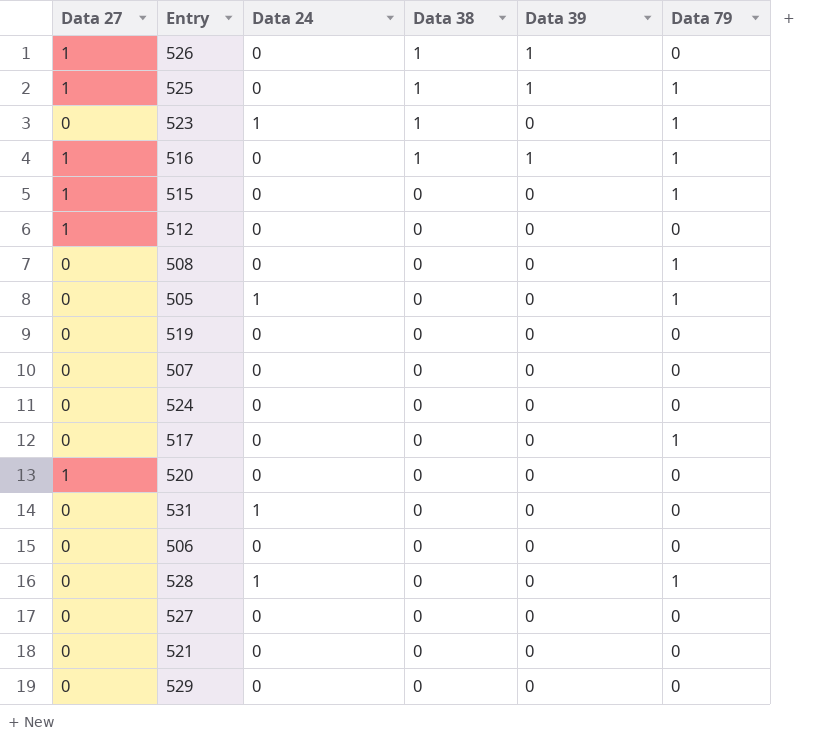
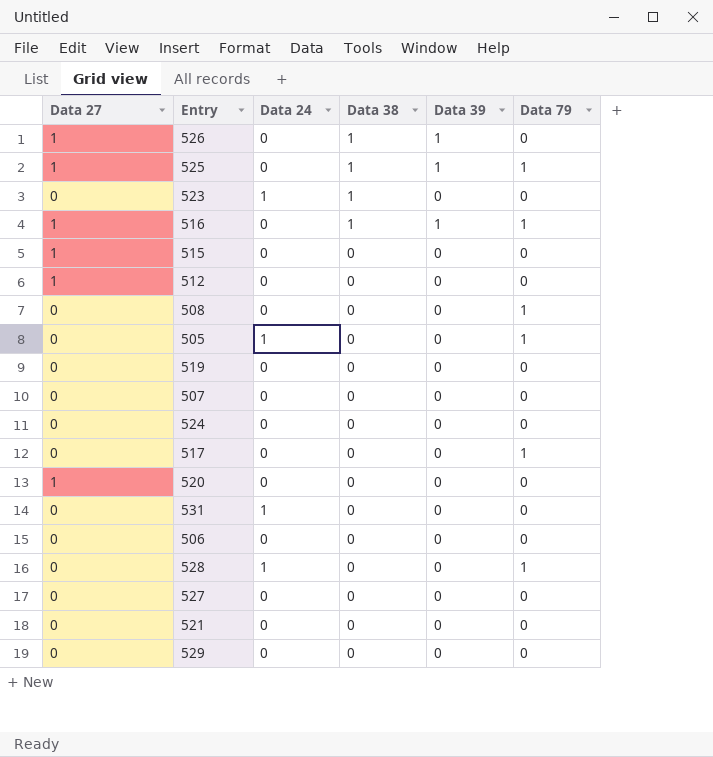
523 | Data 79: 1 -> 0
515 | Data 79: 1 -> 0

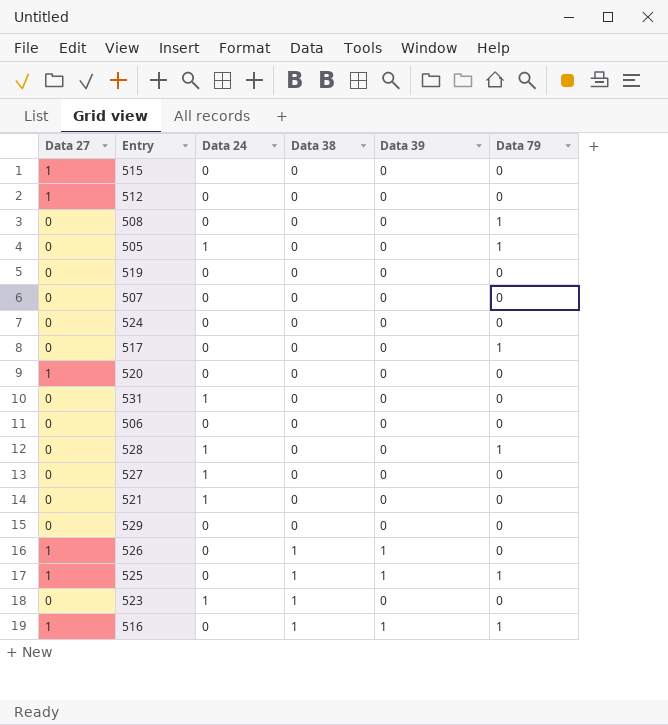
row order: Data 38 descending -> Data 38 ascending
527 | Data 24: 0 -> 1
521 | Data 24: 0 -> 1

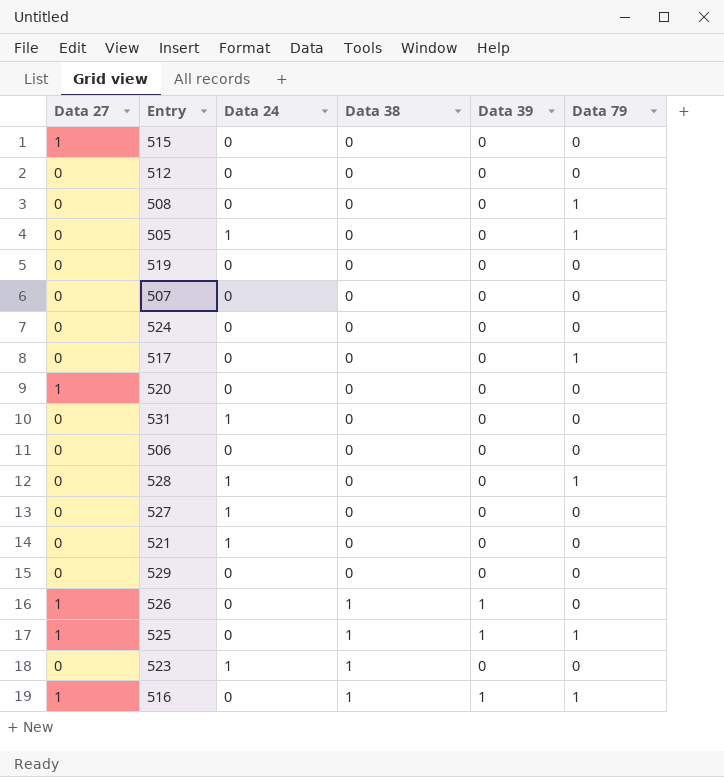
512 | Data 27: 1 -> 0

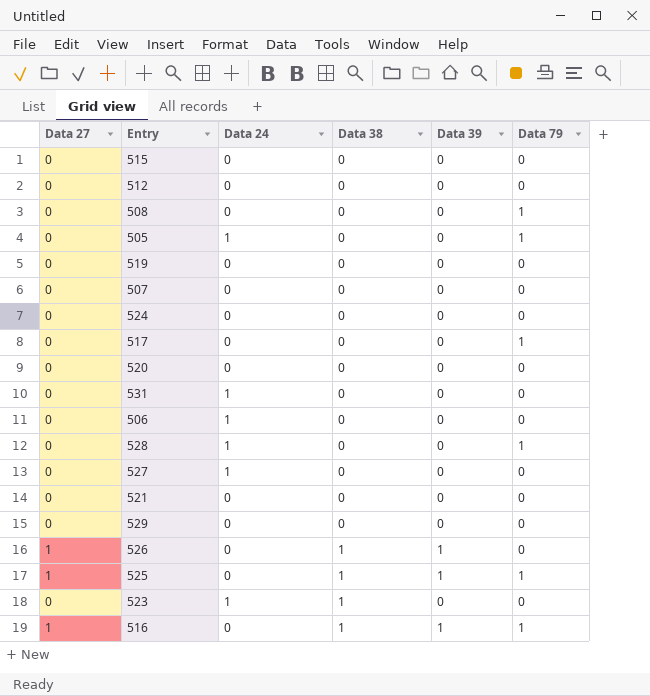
515 | Data 27: 1 -> 0
520 | Data 27: 1 -> 0
506 | Data 24: 0 -> 1
521 | Data 24: 1 -> 0

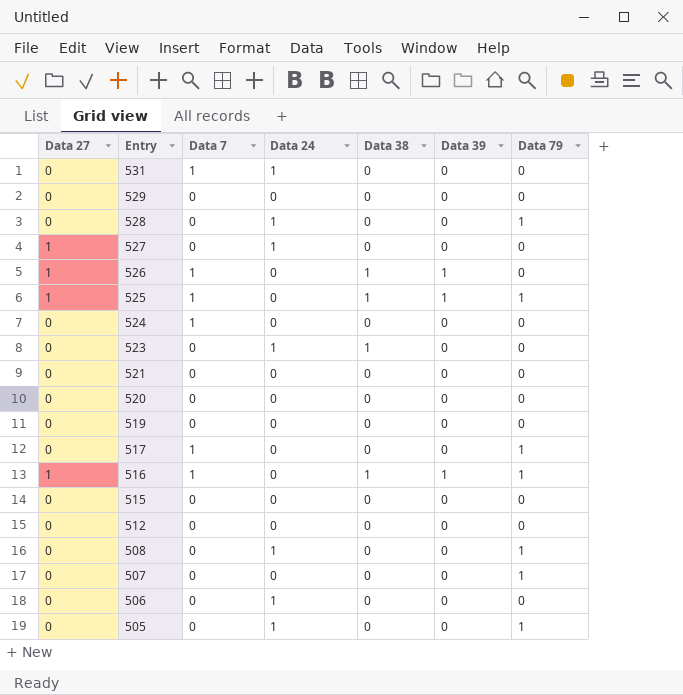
row order: Data 38 ascending -> Entry descending
column Data 7 | position: none -> 3
527 | Data 27: 0 -> 1
508 | Data 24: 0 -> 1
507 | Data 79: 0 -> 1

